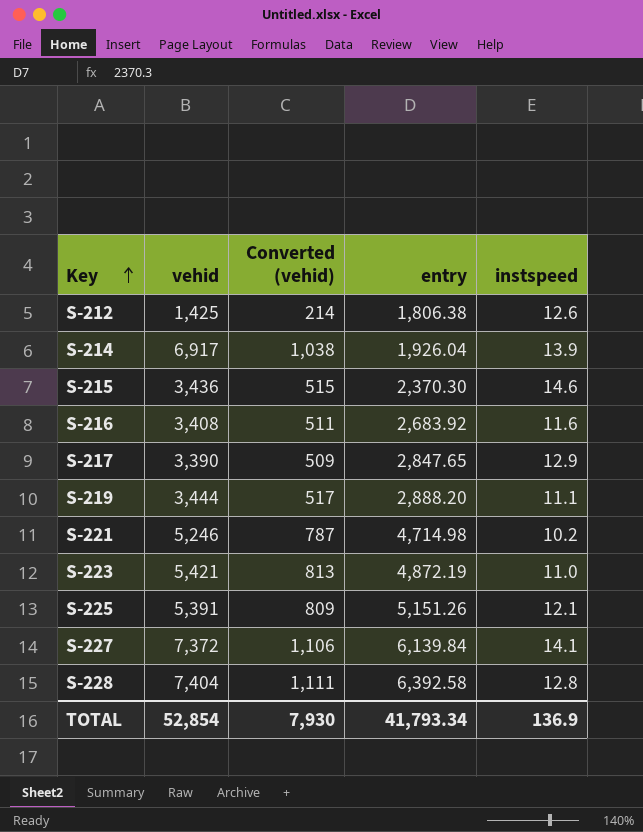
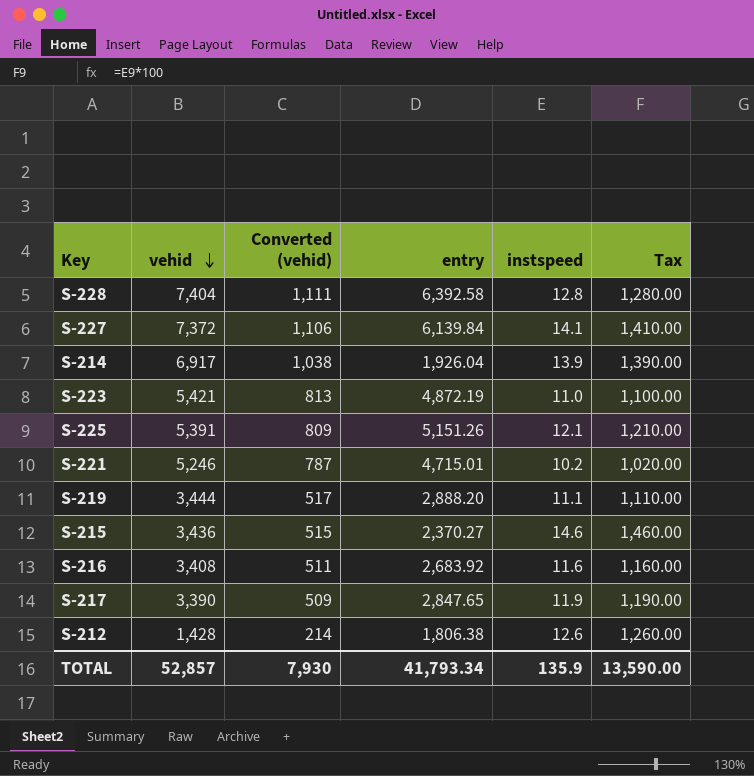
row order: Key ascending -> vehid descending
column Tax | formula: none -> [instspeed] * 100
S-221 | entry: 4,714.98 -> 4,715.01
S-215 | entry: 2,370.30 -> 2,370.27
S-217 | instspeed: 12.9 -> 11.9
S-212 | vehid: 1,425 -> 1,428
TOTAL | vehid: 52,854 -> 52,857
TOTAL | instspeed: 136.9 -> 135.9

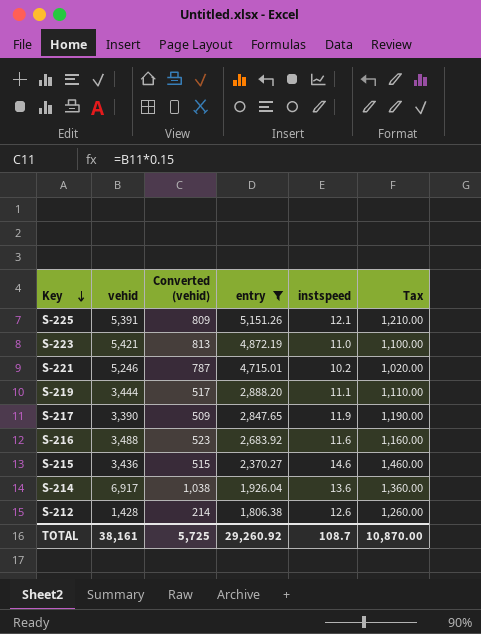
filter: none -> entry <= 5,151.26
row order: vehid descending -> Key descending
S-216 | vehid: 3,408 -> 3,488
S-216 | Converted (vehid): 511 -> 523
S-214 | instspeed: 13.9 -> 13.6
S-214 | Tax: 1,390.00 -> 1,360.00
TOTAL | vehid: 52,857 -> 38,161
TOTAL | Converted (vehid): 7,930 -> 5,725
TOTAL | entry: 41,793.34 -> 29,260.92
TOTAL | instspeed: 135.9 -> 108.7
TOTAL | Tax: 13,590.00 -> 10,870.00

